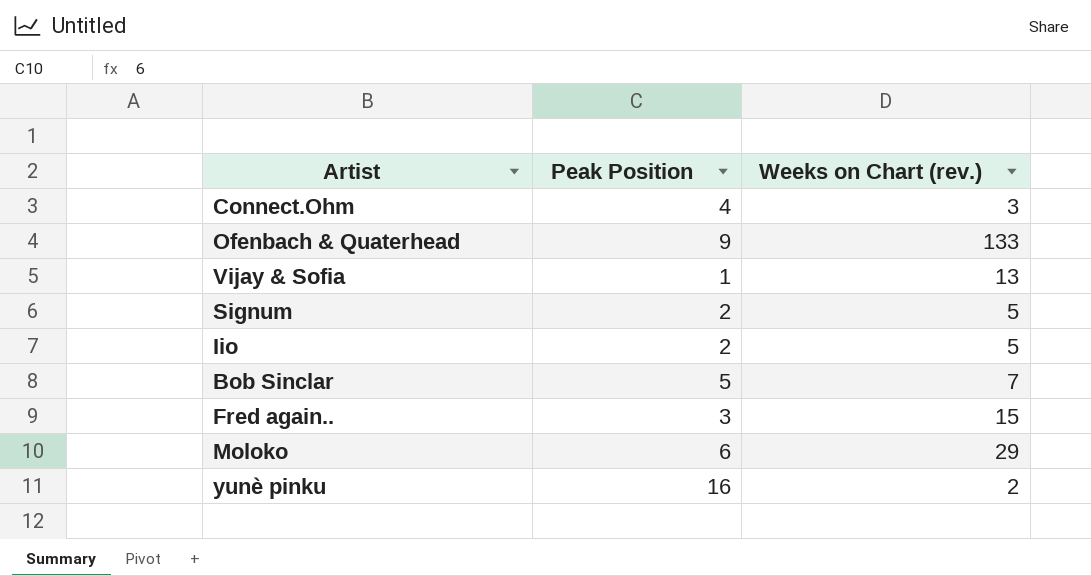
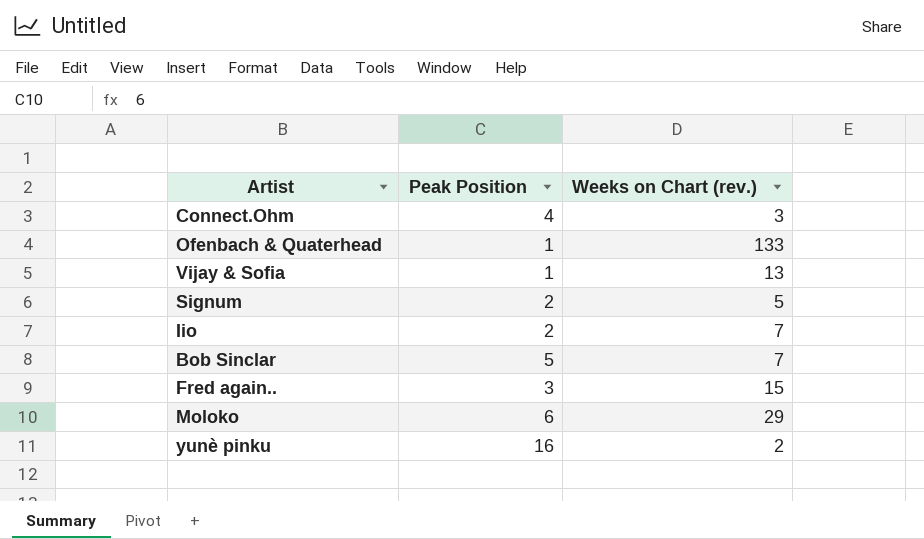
Ofenbach & Quaterhead | Peak Position: 9 -> 1
Iio | Weeks on Chart (rev.): 5 -> 7

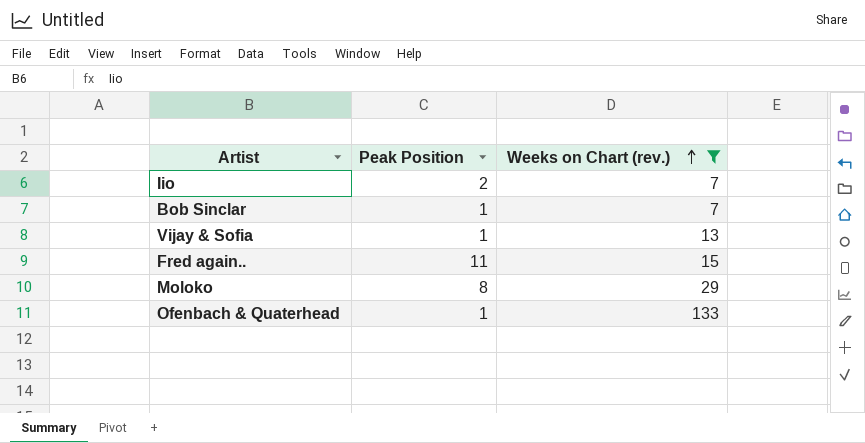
filter: none -> Weeks on Chart (rev.) >= 7
row order: none -> Weeks on Chart (rev.) ascending
Bob Sinclar | Peak Position: 5 -> 1
Fred again.. | Peak Position: 3 -> 11
Moloko | Peak Position: 6 -> 8

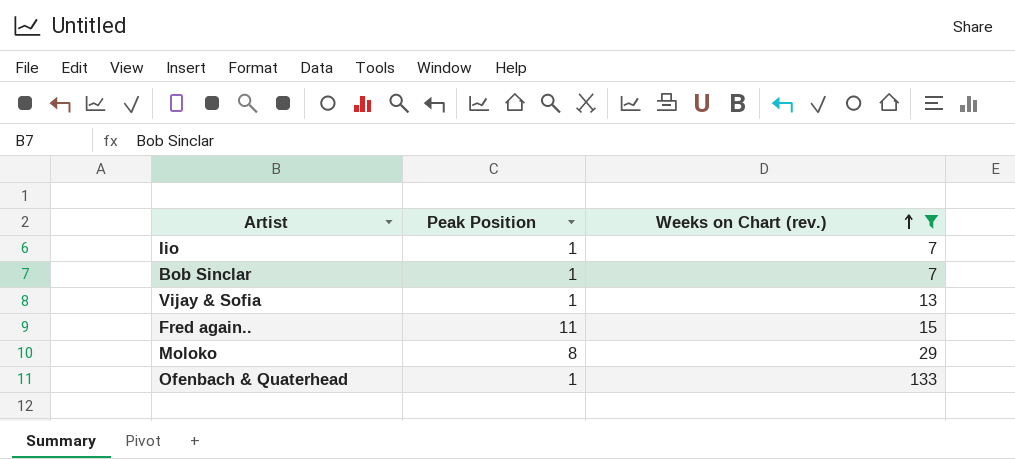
Iio | Peak Position: 2 -> 1

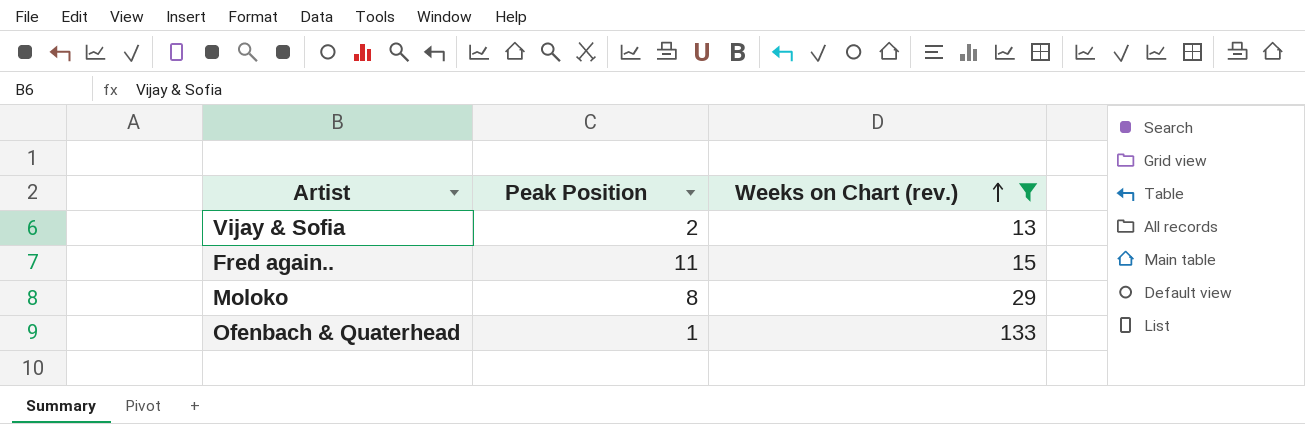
row Iio: 1 | 7 -> none
row Bob Sinclar: 1 | 7 -> none
Vijay & Sofia | Peak Position: 1 -> 2

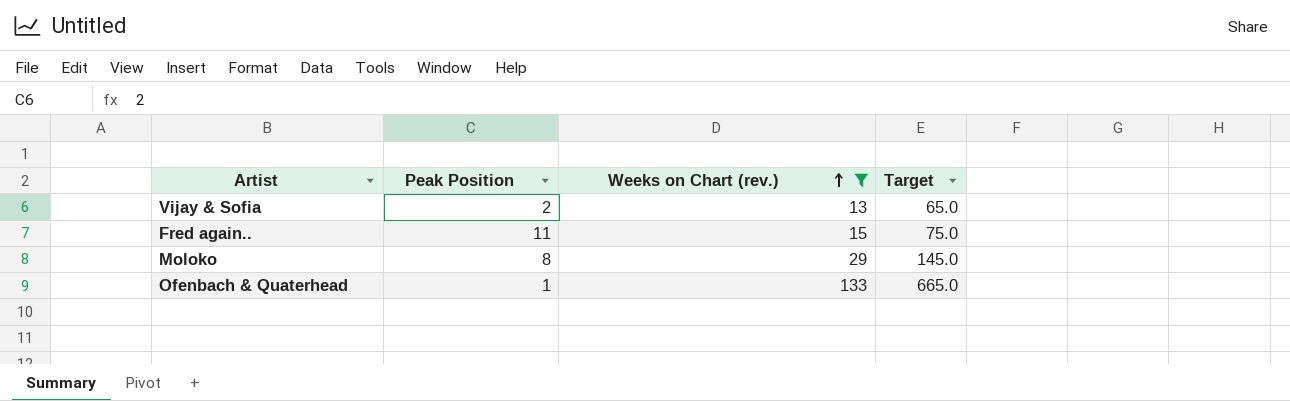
column Target | formula: none -> [Weeks on Chart (rev.)] * 5

